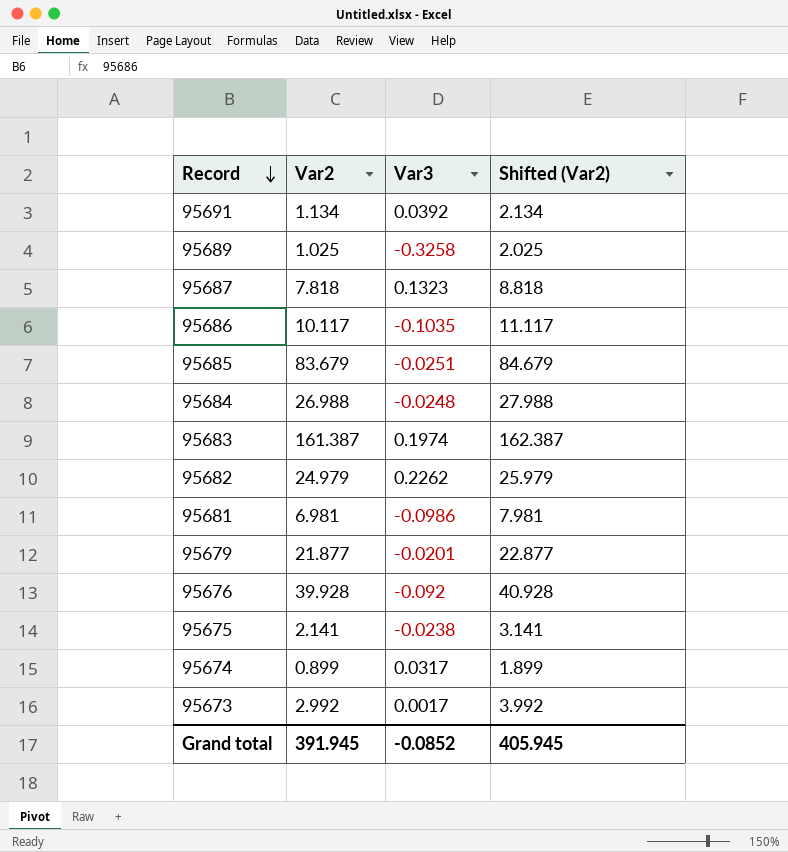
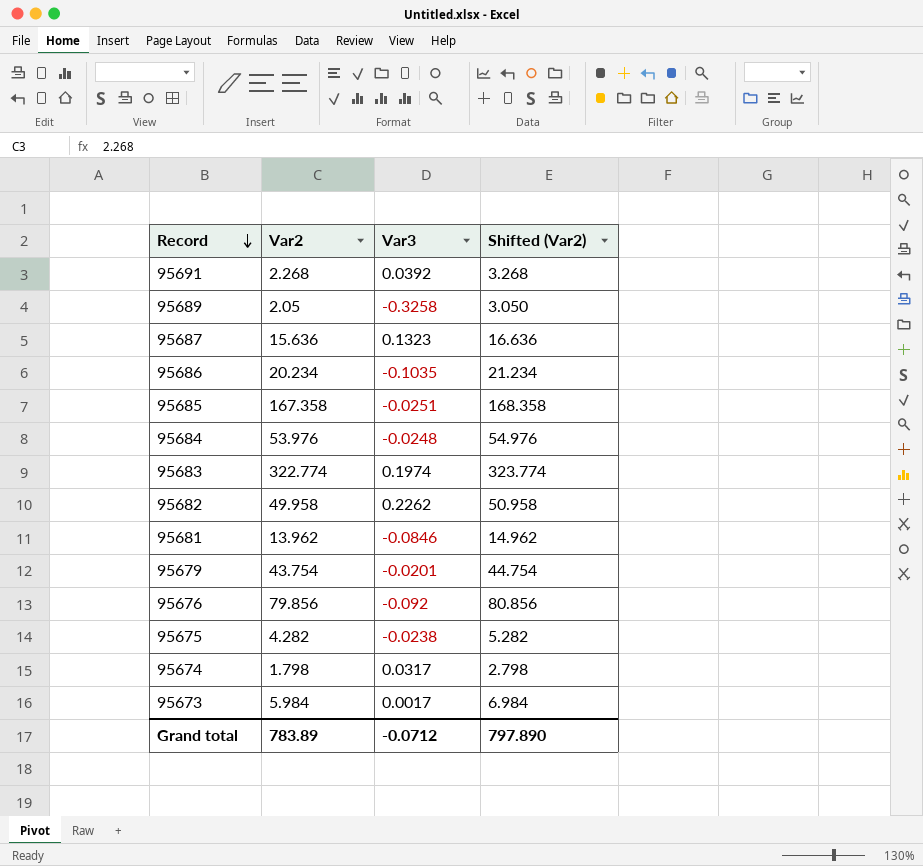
95691 | Var2: 1.134 -> 2.268
95691 | Shifted (Var2): 2.134 -> 3.268
95689 | Var2: 1.025 -> 2.05
95689 | Shifted (Var2): 2.025 -> 3.050
95687 | Var2: 7.818 -> 15.636
95687 | Shifted (Var2): 8.818 -> 16.636
95686 | Var2: 10.117 -> 20.234
95686 | Shifted (Var2): 11.117 -> 21.234
95685 | Var2: 83.679 -> 167.358
95685 | Shifted (Var2): 84.679 -> 168.358
95684 | Var2: 26.988 -> 53.976
95684 | Shifted (Var2): 27.988 -> 54.976
95683 | Var2: 161.387 -> 322.774
95683 | Shifted (Var2): 162.387 -> 323.774
95682 | Var2: 24.979 -> 49.958
95682 | Shifted (Var2): 25.979 -> 50.958
95681 | Var2: 6.981 -> 13.962
95681 | Var3: -0.0986 -> -0.0846
95681 | Shifted (Var2): 7.981 -> 14.962
95679 | Var2: 21.877 -> 43.754
95679 | Shifted (Var2): 22.877 -> 44.754
95676 | Var2: 39.928 -> 79.856
95676 | Shifted (Var2): 40.928 -> 80.856
95675 | Var2: 2.141 -> 4.282
95675 | Shifted (Var2): 3.141 -> 5.282
95674 | Var2: 0.899 -> 1.798
95674 | Shifted (Var2): 1.899 -> 2.798
95673 | Var2: 2.992 -> 5.984
95673 | Shifted (Var2): 3.992 -> 6.984
Grand total | Var2: 391.945 -> 783.89
Grand total | Var3: -0.0852 -> -0.0712
Grand total | Shifted (Var2): 405.945 -> 797.890

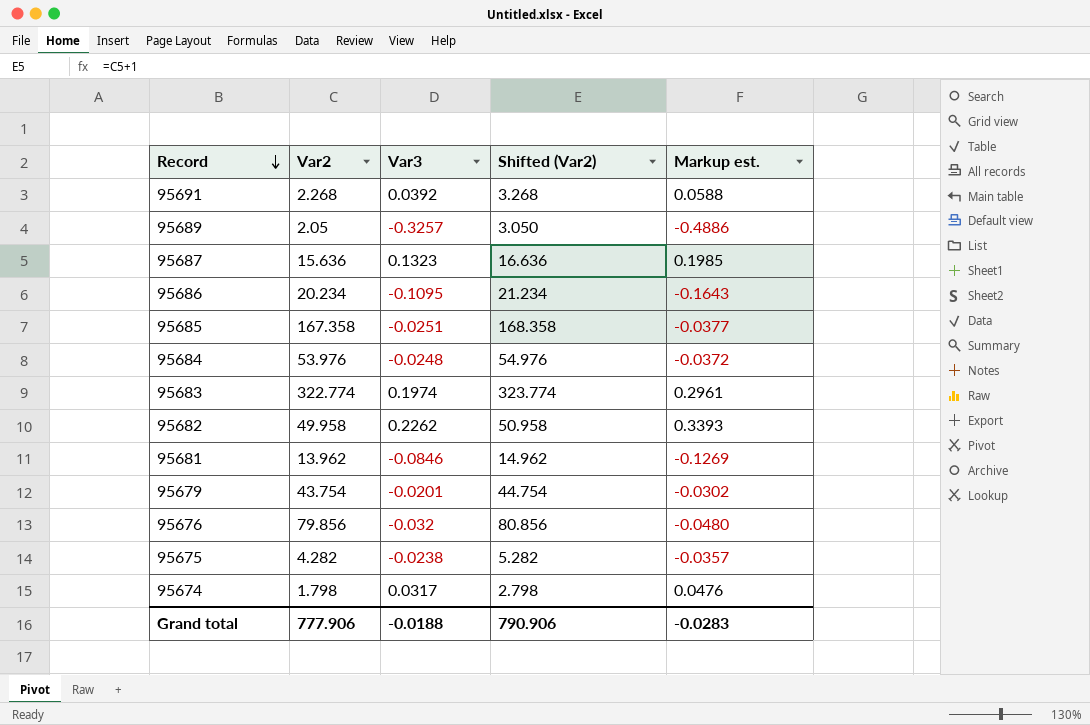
column Markup est. | formula: none -> [Var3] * 1.5
row 95673: 5.984 | 0.0017 | 6.984 -> none
95689 | Var3: -0.3258 -> -0.3257
95686 | Var3: -0.1035 -> -0.1095
95676 | Var3: -0.092 -> -0.032
Grand total | Var2: 783.89 -> 777.906
Grand total | Var3: -0.0712 -> -0.0188
Grand total | Shifted (Var2): 797.890 -> 790.906

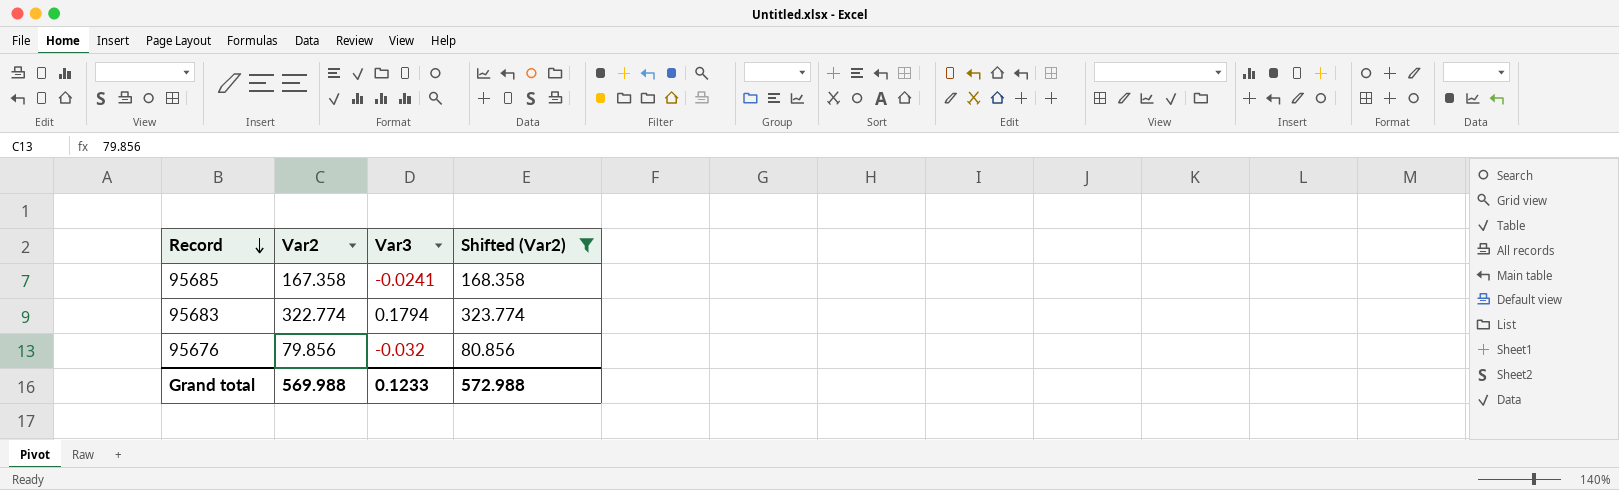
filter: none -> Shifted (Var2) >= 80.856
column Markup est. | formula: [Var3] * 1.5 -> none
95685 | Var3: -0.0251 -> -0.0241
95683 | Var3: 0.1974 -> 0.1794
Grand total | Var2: 777.906 -> 569.988
Grand total | Var3: -0.0188 -> 0.1233
Grand total | Shifted (Var2): 790.906 -> 572.988

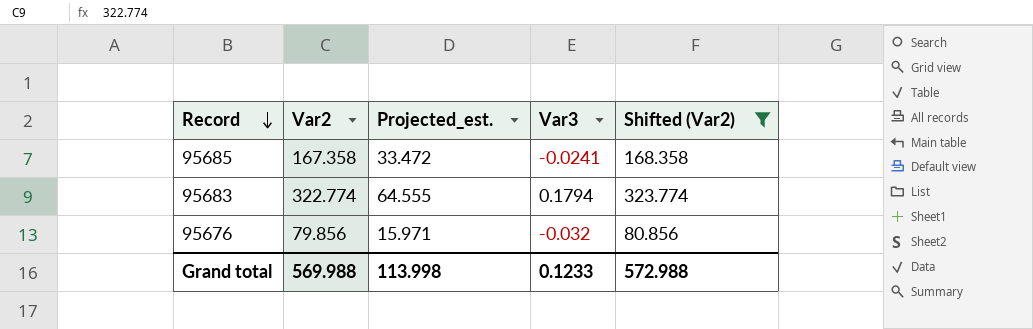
column Projected_est. | formula: none -> [Var2] * 0.2

